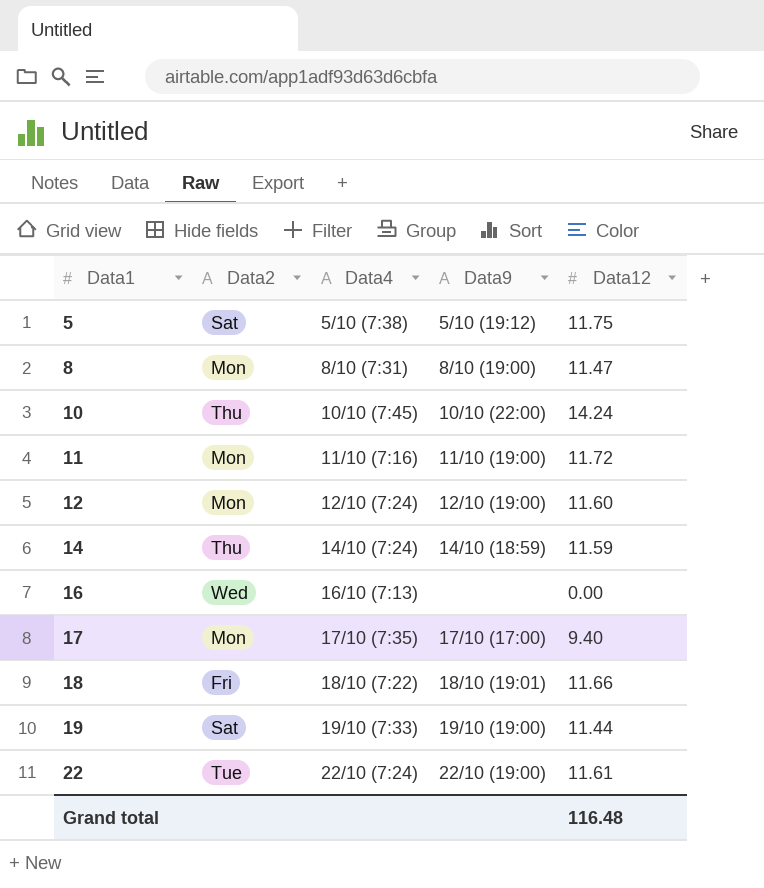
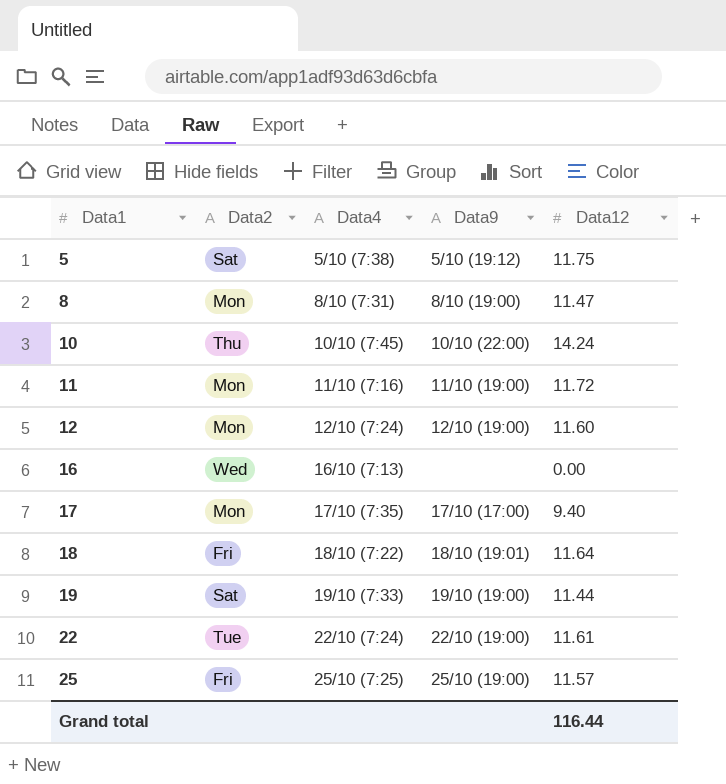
row 14: Thu | 14/10 (7:24) | 14/10 (18:59) | 11.59 -> none
18 | Data12: 11.66 -> 11.64
row 25: none -> Fri | 25/10 (7:25) | 25/10 (19:00) | 11.57
Grand total | Data12: 116.48 -> 116.44

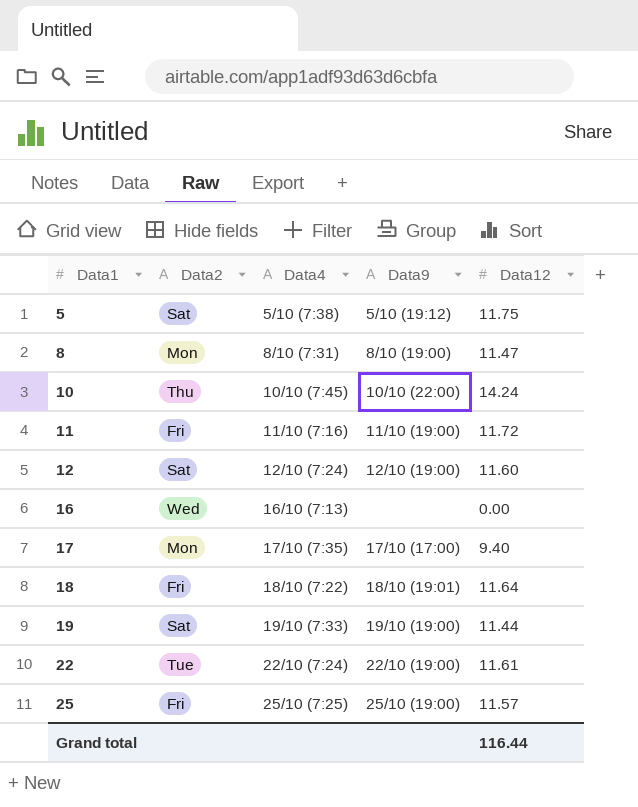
11 | Data2: Mon -> Fri
12 | Data2: Mon -> Sat

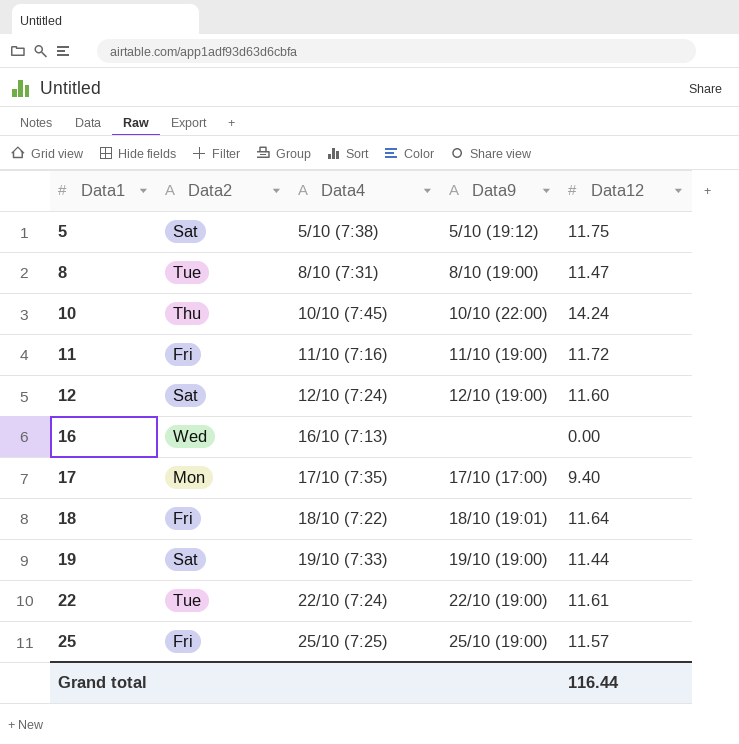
8 | Data2: Mon -> Tue

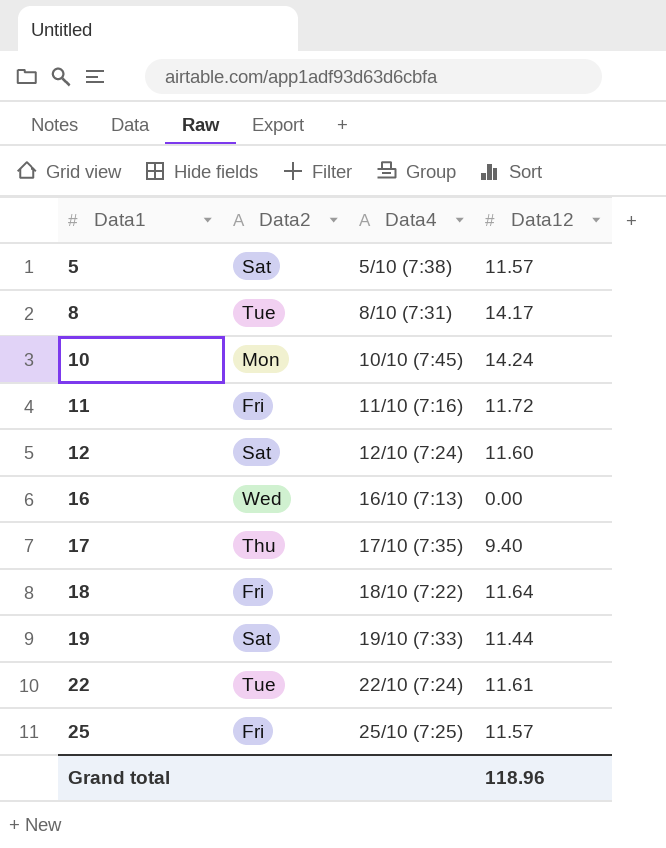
column Data9 | position: 4 -> none
5 | Data12: 11.75 -> 11.57
8 | Data12: 11.47 -> 14.17
10 | Data2: Thu -> Mon
17 | Data2: Mon -> Thu
Grand total | Data12: 116.44 -> 118.96

